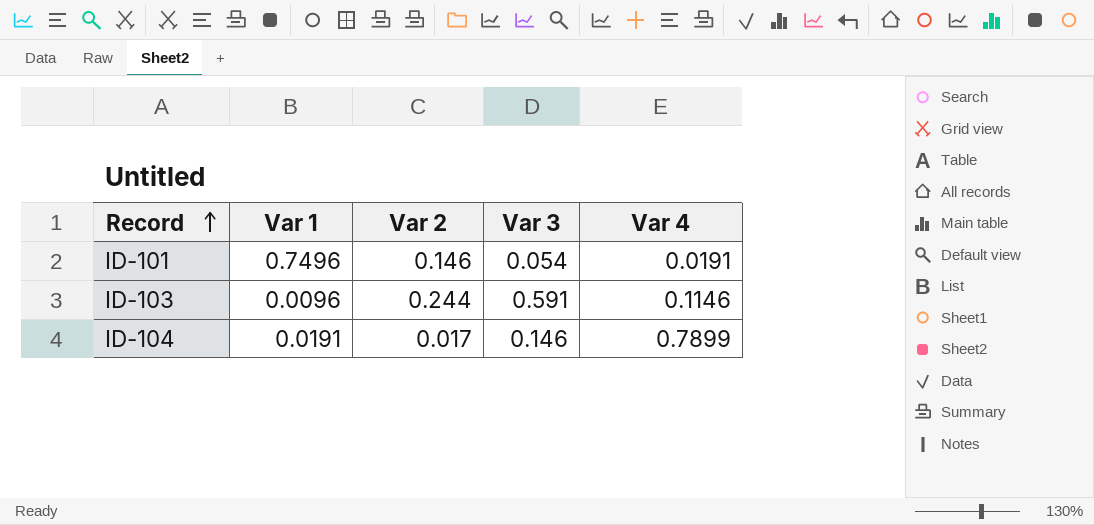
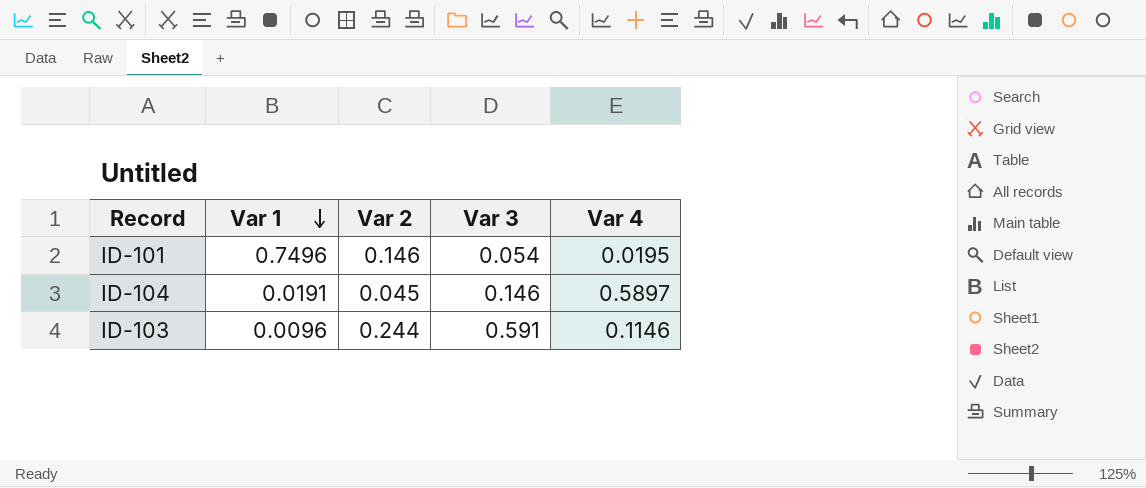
row order: Record ascending -> Var 1 descending
ID-101 | Var 4: 0.0191 -> 0.0195
ID-104 | Var 2: 0.017 -> 0.045
ID-104 | Var 4: 0.7899 -> 0.5897

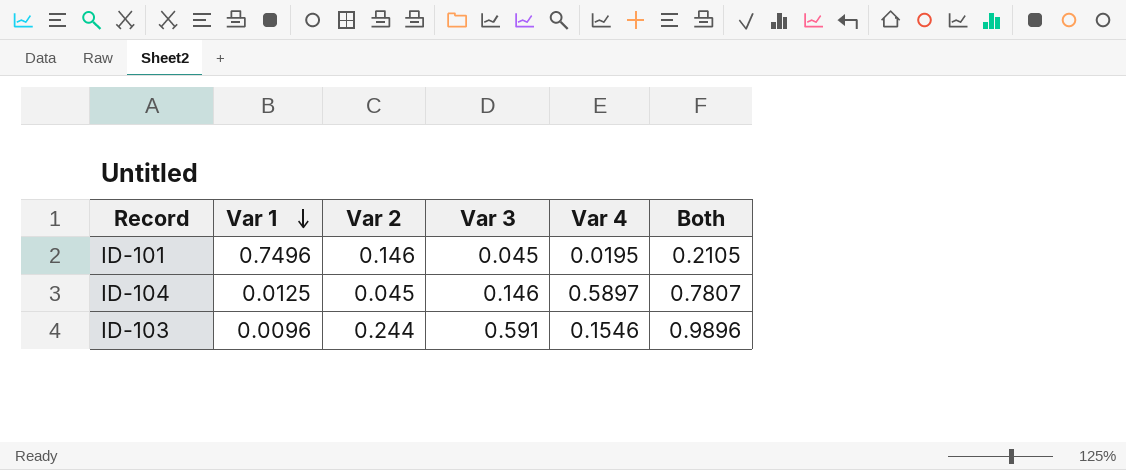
column Both | formula: none -> [Var 2] + [Var 3] + [Var 4]
ID-101 | Var 3: 0.054 -> 0.045
ID-104 | Var 1: 0.0191 -> 0.0125
ID-103 | Var 4: 0.1146 -> 0.1546

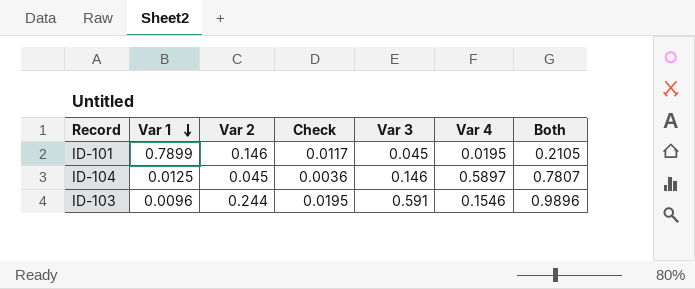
column Check | formula: none -> [Var 2] * 0.08
ID-101 | Var 1: 0.7496 -> 0.7899

